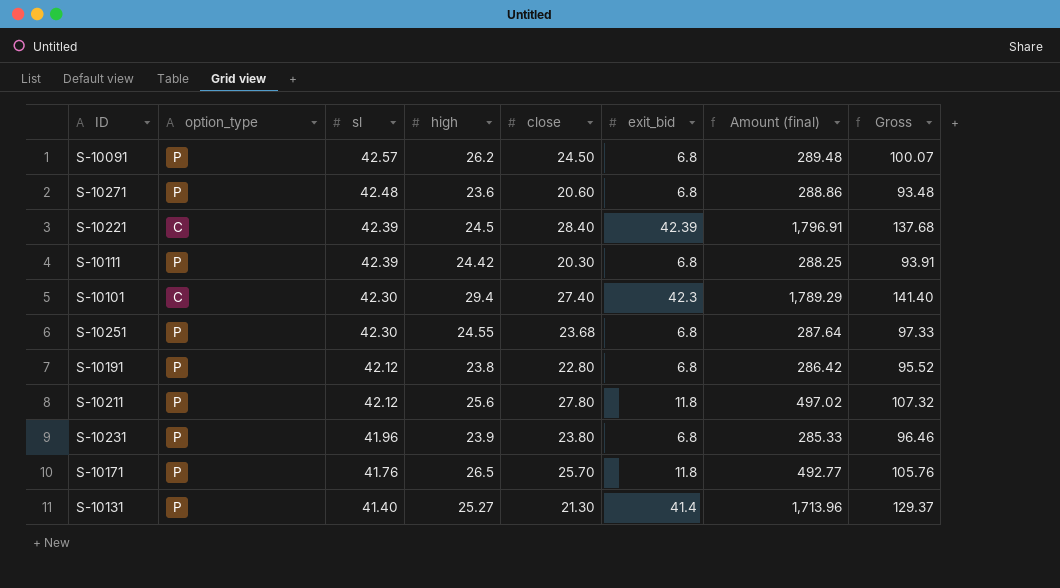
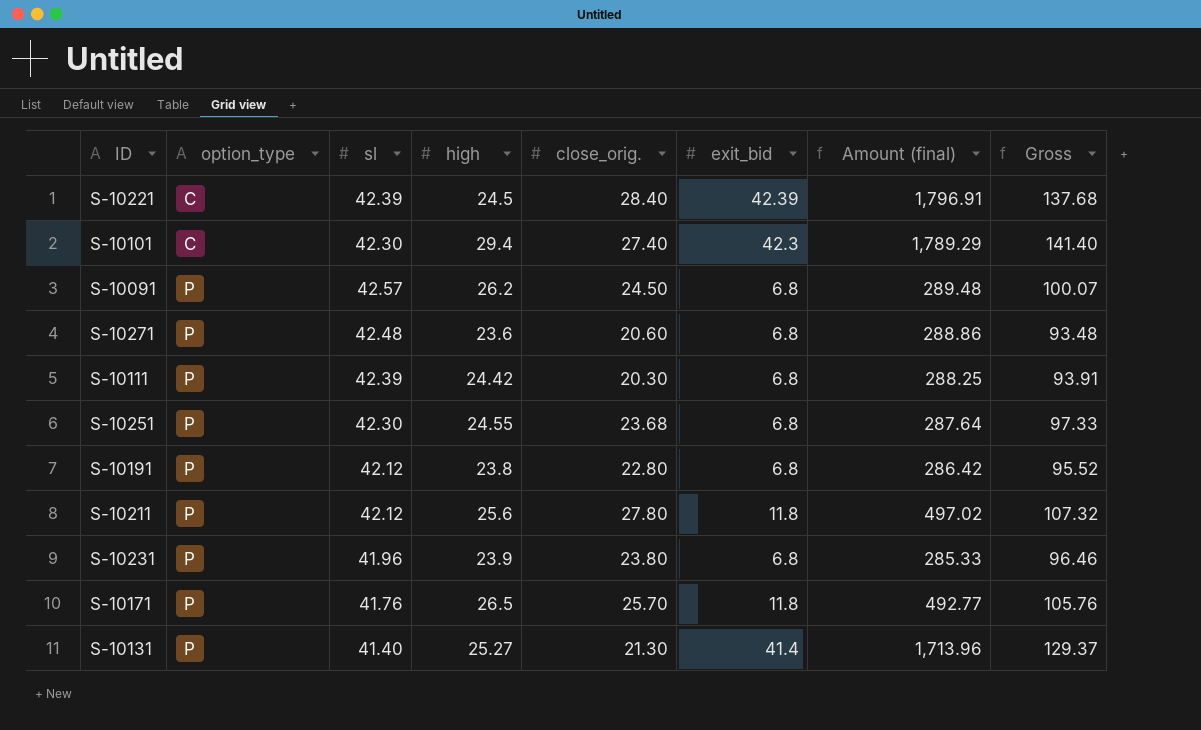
row order: sl descending -> option_type ascending
column name: close -> close_orig.

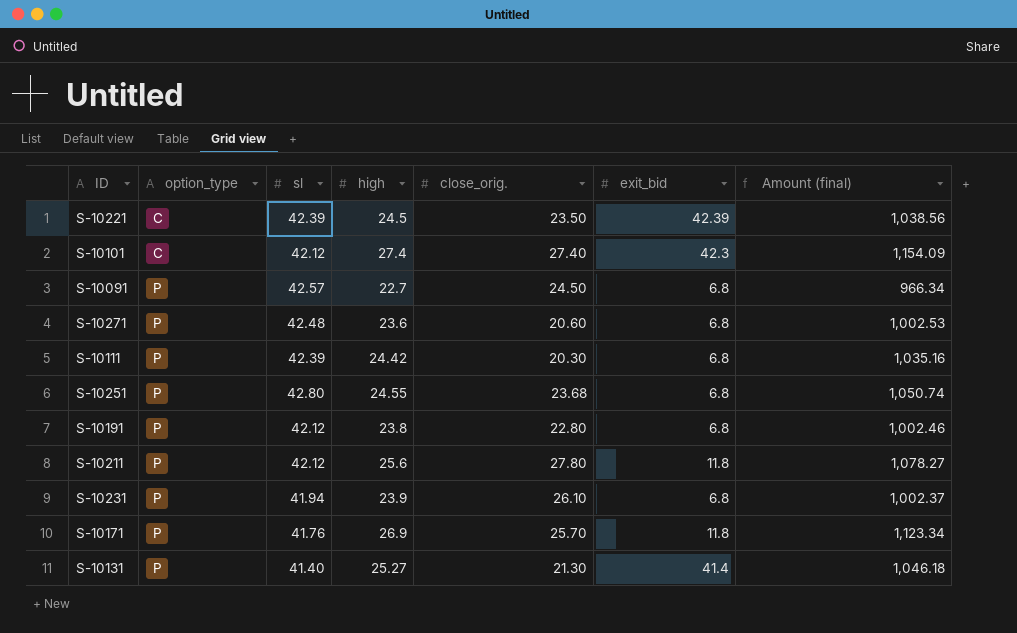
column Gross | formula: [sl] + [high] + [close_orig.] + [exit_bid] -> none
column Amount (final) | formula: [sl] * [exit_bid] -> [sl] * [high]
S-10221 | close_orig.: 28.40 -> 23.50
S-10101 | sl: 42.30 -> 42.12
S-10101 | high: 29.4 -> 27.4
S-10091 | high: 26.2 -> 22.7
S-10251 | sl: 42.30 -> 42.80
S-10231 | sl: 41.96 -> 41.94
S-10231 | close_orig.: 23.80 -> 26.10
S-10171 | high: 26.5 -> 26.9

